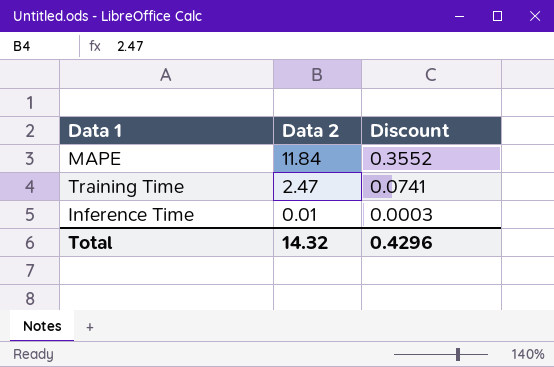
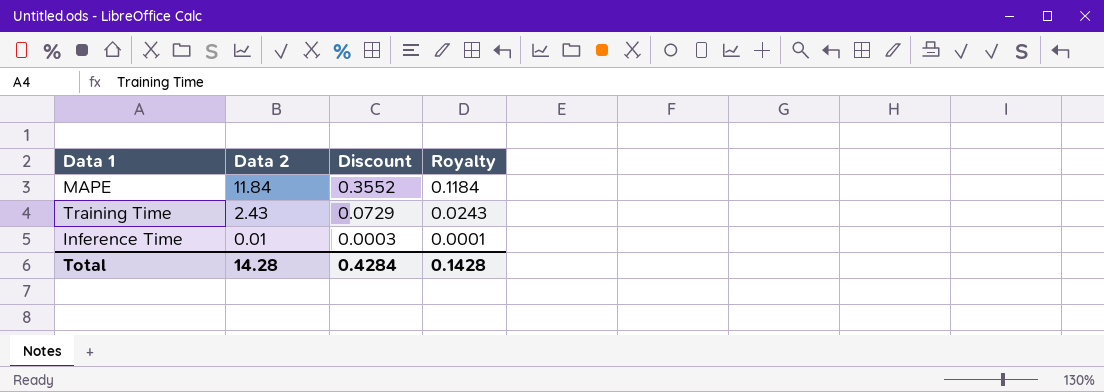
column Royalty | formula: none -> [Data 2] * 0.01
Training Time | Data 2: 2.47 -> 2.43
Training Time | Discount: 0.0741 -> 0.0729
Total | Data 2: 14.32 -> 14.28
Total | Discount: 0.4296 -> 0.4284

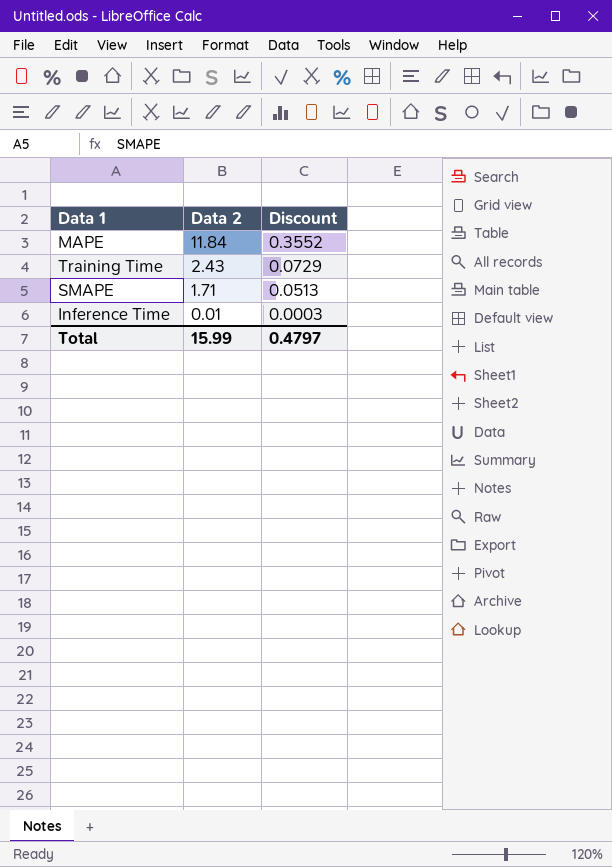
column Royalty | formula: [Data 2] * 0.01 -> none
row SMAPE: none -> 1.71 | 0.0513
Total | Data 2: 14.28 -> 15.99
Total | Discount: 0.4284 -> 0.4797

